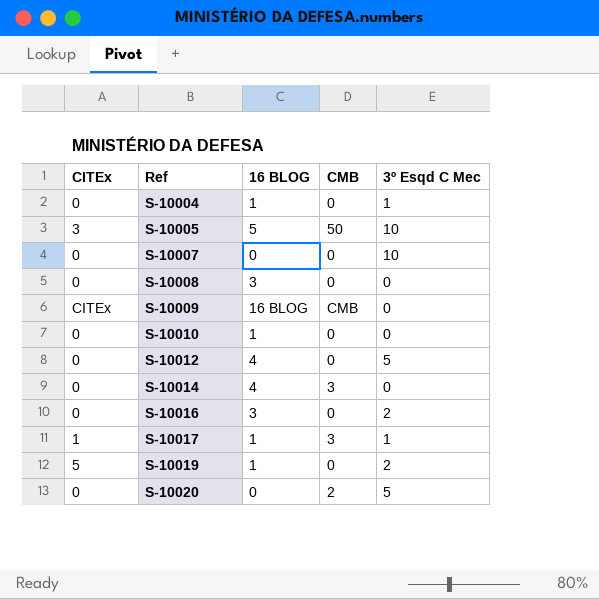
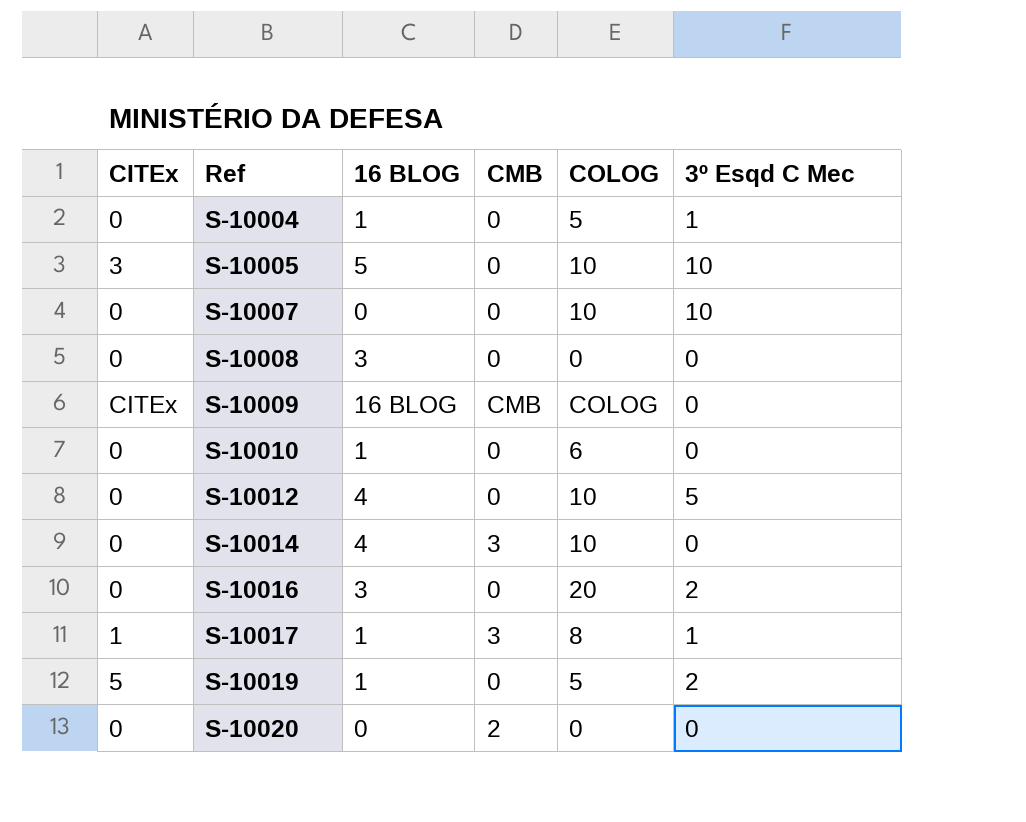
column COLOG | position: none -> 5
S-10005 | CMB: 50 -> 0
S-10020 | 3º Esqd C Mec: 5 -> 0

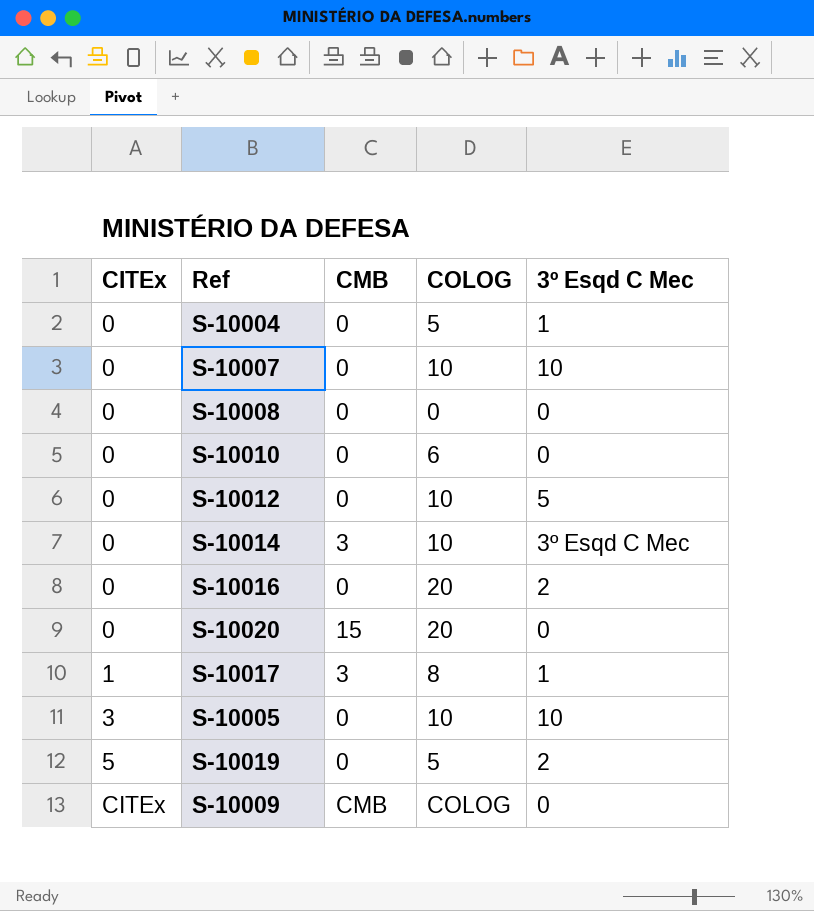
row order: Ref ascending -> CITEx ascending
column 16 BLOG | position: 3 -> none
S-10014 | 3º Esqd C Mec: 0 -> 3º Esqd C Mec
S-10020 | CMB: 2 -> 15
S-10020 | COLOG: 0 -> 20

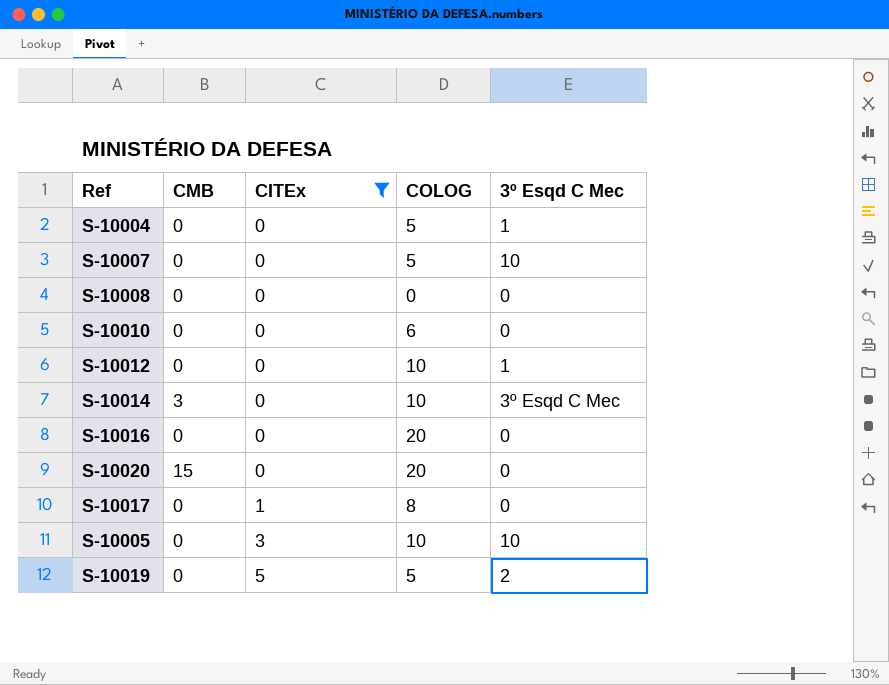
filter: none -> CITEx != CITEx
column CITEx | position: 1 -> 3
S-10007 | COLOG: 10 -> 5
S-10012 | 3º Esqd C Mec: 5 -> 1
S-10016 | 3º Esqd C Mec: 2 -> 0
S-10017 | CMB: 3 -> 0
S-10017 | 3º Esqd C Mec: 1 -> 0

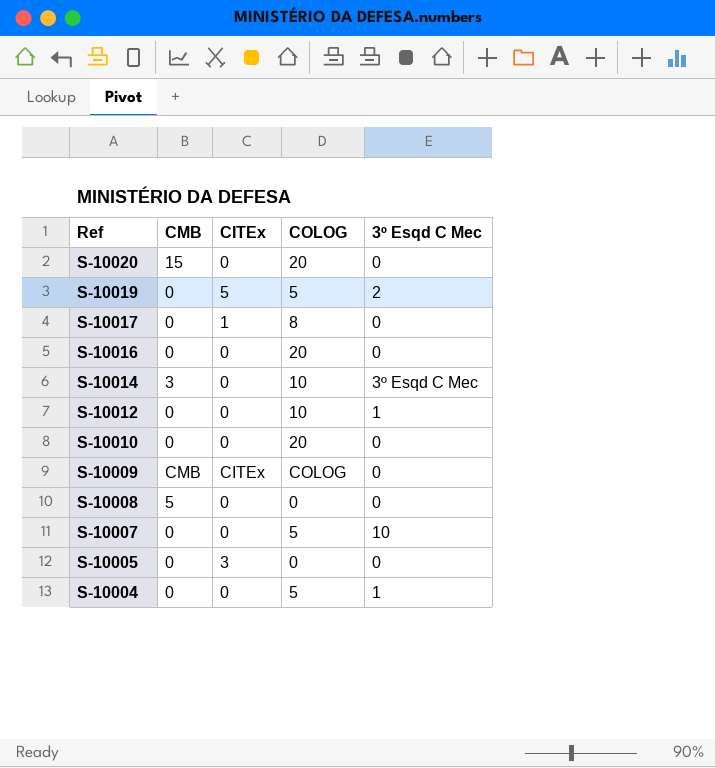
filter: CITEx != CITEx -> none
row order: CITEx ascending -> Ref descending
S-10010 | COLOG: 6 -> 20
S-10008 | CMB: 0 -> 5
S-10005 | COLOG: 10 -> 0
S-10005 | 3º Esqd C Mec: 10 -> 0

